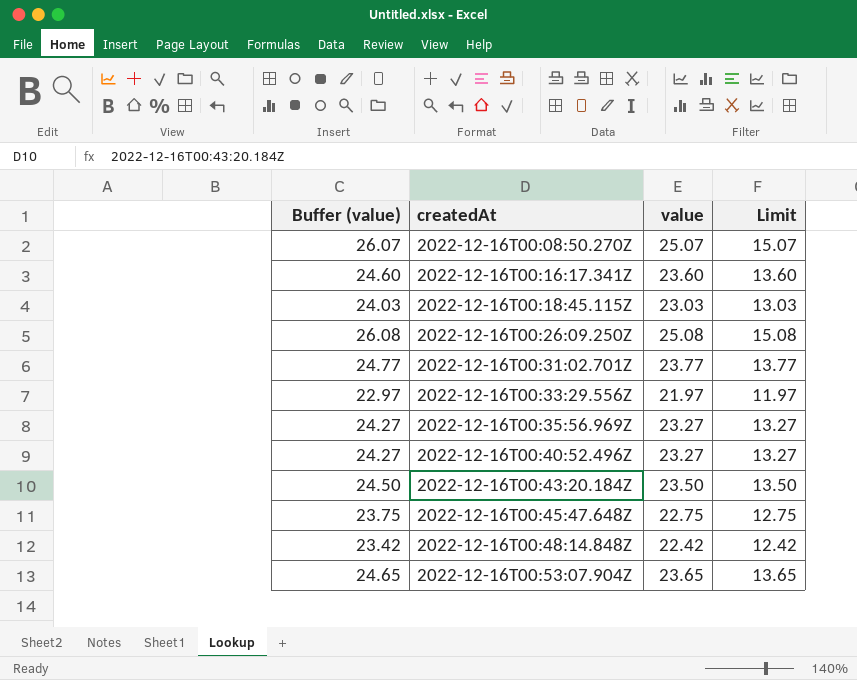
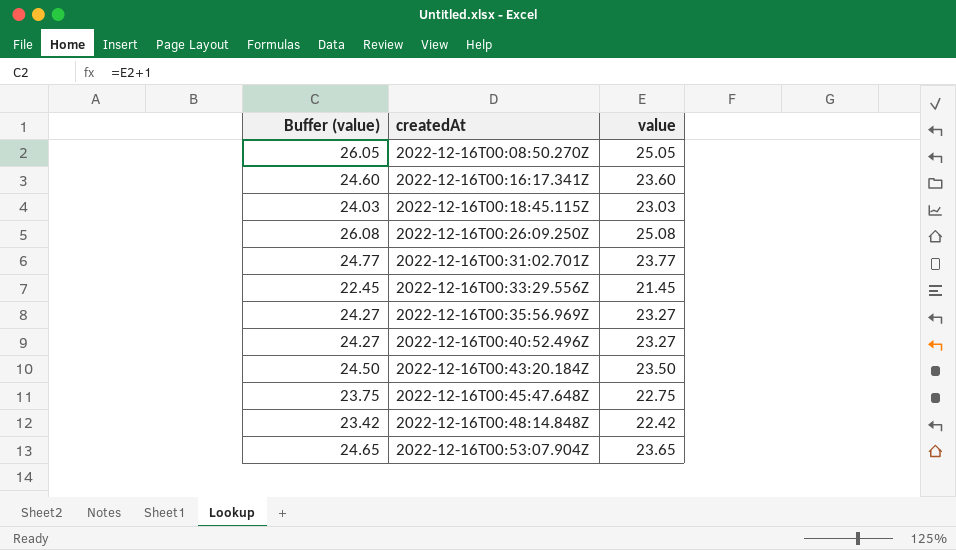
column Limit | formula: [value] - 10 -> none
2022-12-16T00:08:50.270Z | Buffer (value): 26.07 -> 26.05
2022-12-16T00:08:50.270Z | value: 25.07 -> 25.05
2022-12-16T00:33:29.556Z | Buffer (value): 22.97 -> 22.45
2022-12-16T00:33:29.556Z | value: 21.97 -> 21.45

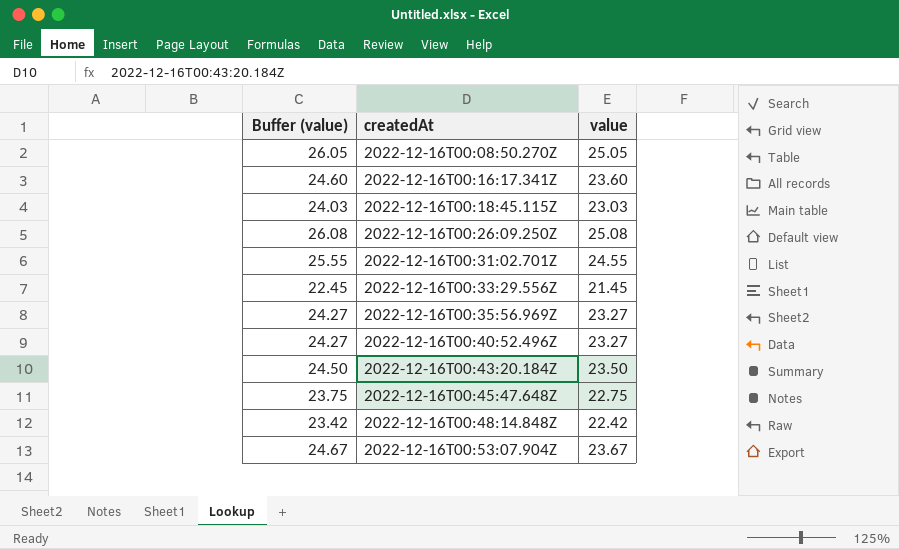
2022-12-16T00:31:02.701Z | Buffer (value): 24.77 -> 25.55
2022-12-16T00:31:02.701Z | value: 23.77 -> 24.55
2022-12-16T00:53:07.904Z | Buffer (value): 24.65 -> 24.67
2022-12-16T00:53:07.904Z | value: 23.65 -> 23.67

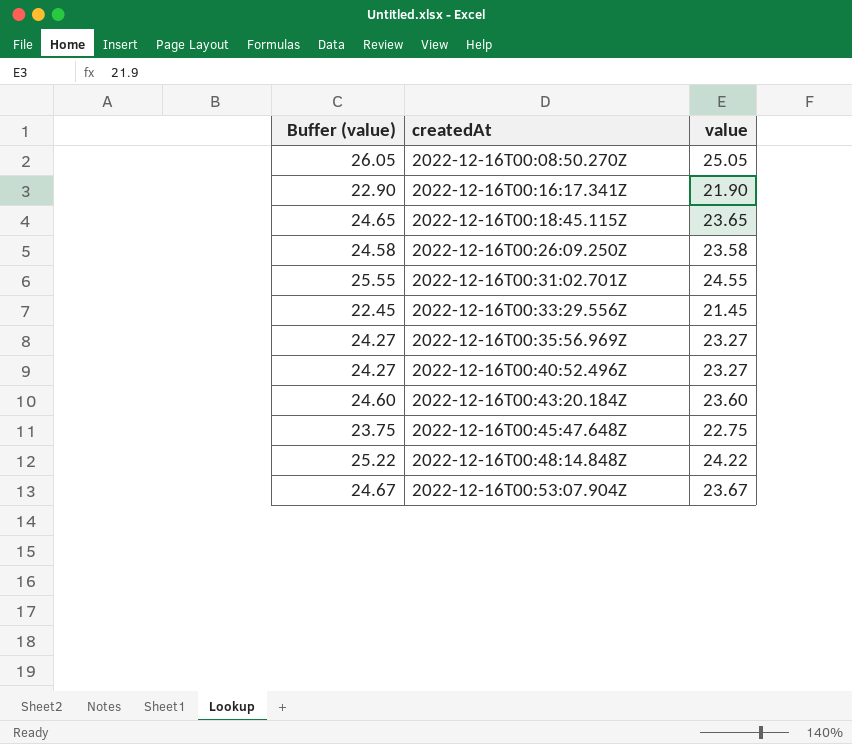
2022-12-16T00:16:17.341Z | Buffer (value): 24.60 -> 22.90
2022-12-16T00:16:17.341Z | value: 23.60 -> 21.90
2022-12-16T00:18:45.115Z | Buffer (value): 24.03 -> 24.65
2022-12-16T00:18:45.115Z | value: 23.03 -> 23.65
2022-12-16T00:26:09.250Z | Buffer (value): 26.08 -> 24.58
2022-12-16T00:26:09.250Z | value: 25.08 -> 23.58
2022-12-16T00:43:20.184Z | Buffer (value): 24.50 -> 24.60
2022-12-16T00:43:20.184Z | value: 23.50 -> 23.60
2022-12-16T00:48:14.848Z | Buffer (value): 23.42 -> 25.22
2022-12-16T00:48:14.848Z | value: 22.42 -> 24.22

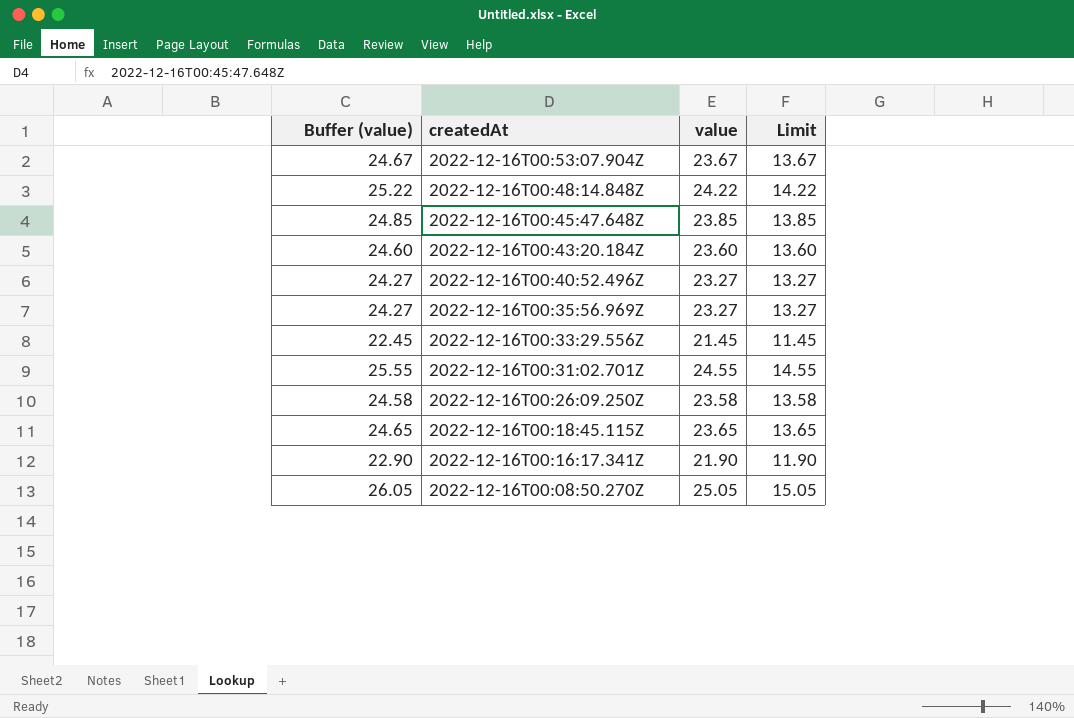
row order: createdAt ascending -> createdAt descending
column Limit | formula: none -> [value] - 10
2022-12-16T00:45:47.648Z | Buffer (value): 23.75 -> 24.85
2022-12-16T00:45:47.648Z | value: 22.75 -> 23.85

